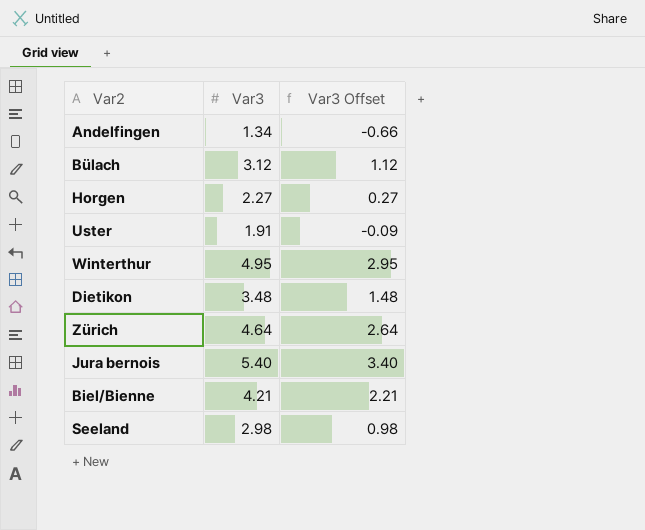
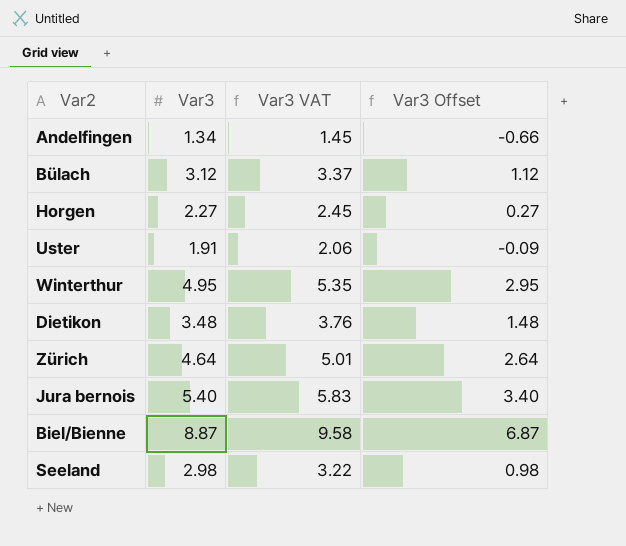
column Var3 VAT | formula: none -> [Var3] * 1.08
Biel/Bienne | Var3: 4.21 -> 8.87
Biel/Bienne | Var3 Offset: 2.21 -> 6.87

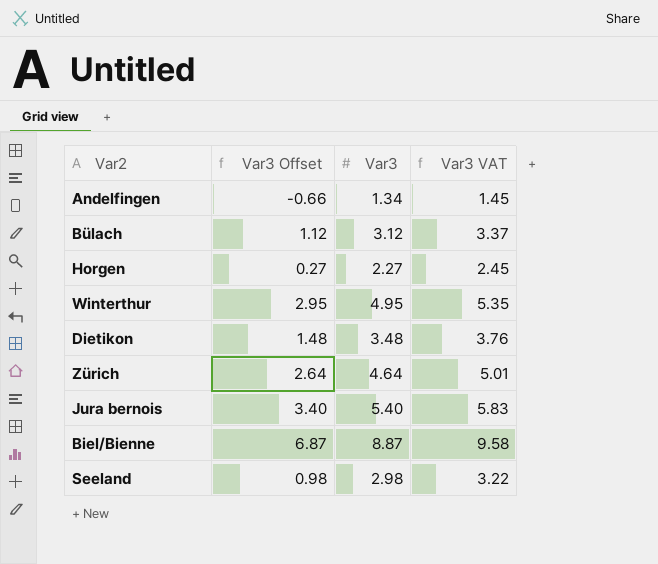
column Var3 Offset | position: 4 -> 2
row Uster: 1.91 | 2.06 | -0.09 -> none

